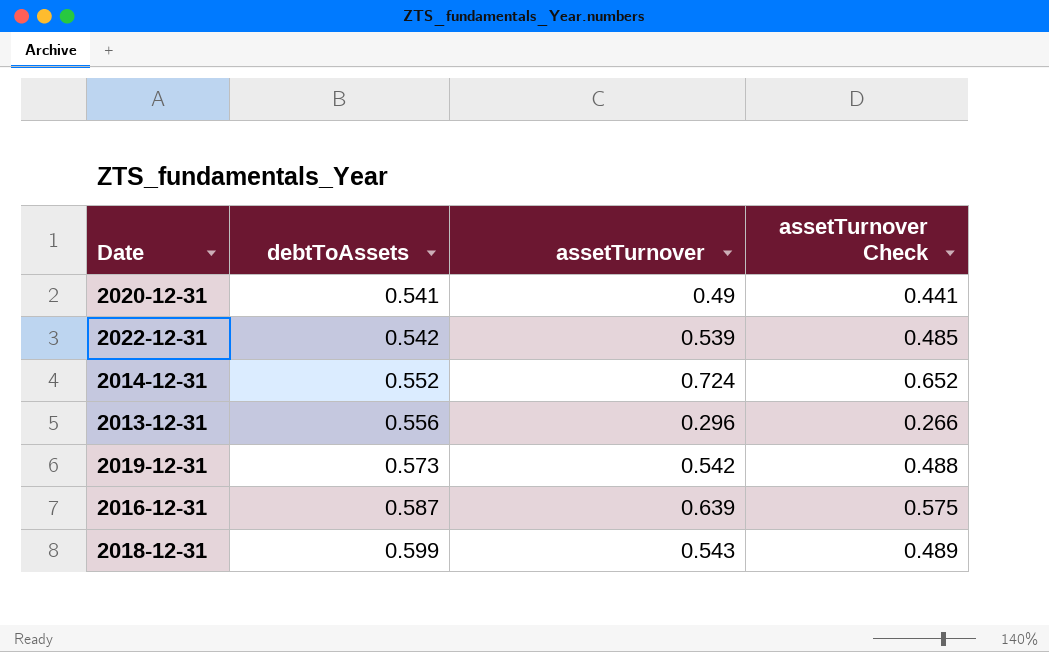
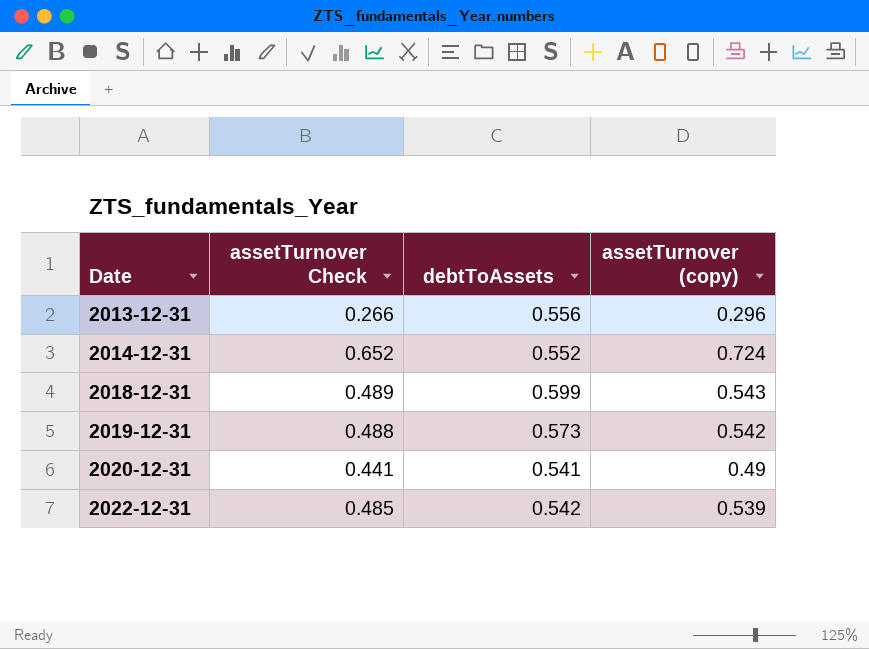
row order: debtToAssets ascending -> Date ascending
column assetTurnover Check | position: 4 -> 2
column name: assetTurnover -> assetTurnover (copy)
row 2016-12-31: 0.587 | 0.639 | 0.575 -> none

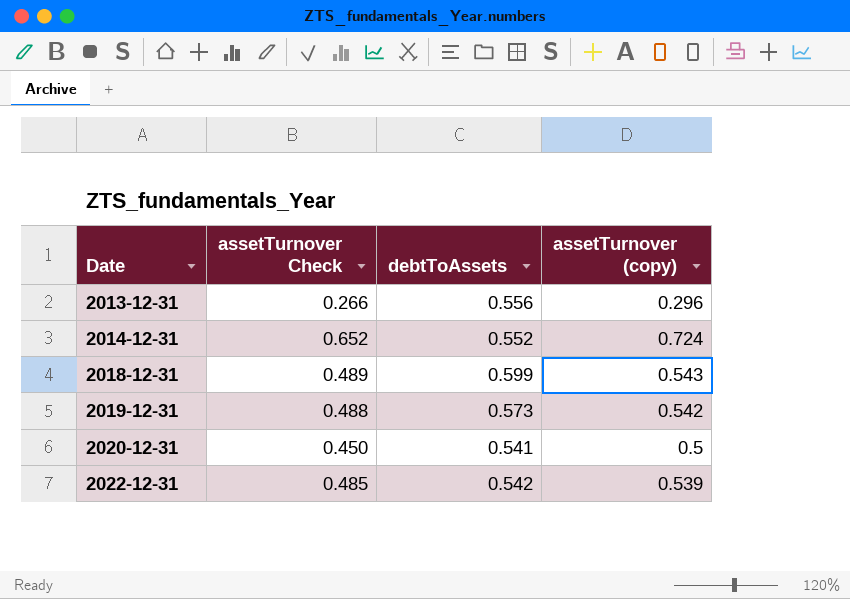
2020-12-31 | assetTurnover Check: 0.441 -> 0.450
2020-12-31 | assetTurnover (copy): 0.49 -> 0.5

